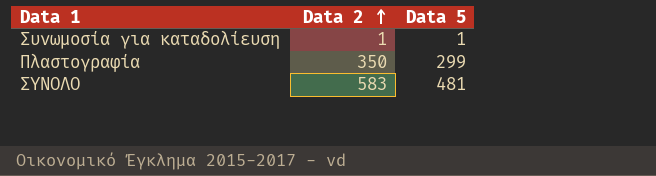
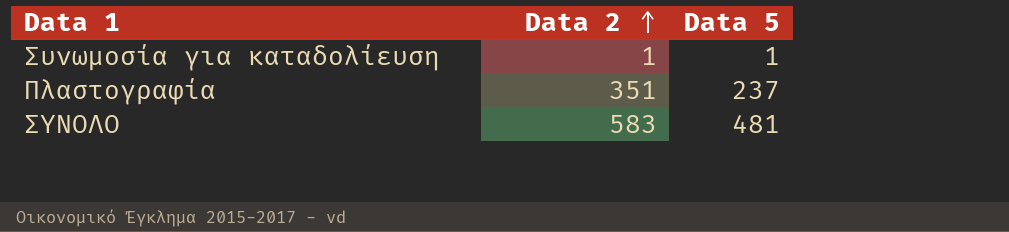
Πλαστογραφία | Data 2: 350 -> 351
Πλαστογραφία | Data 5: 299 -> 237

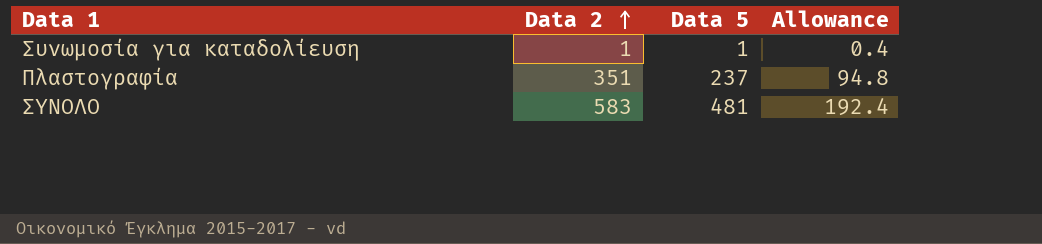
column Allowance | formula: none -> [Data 5] * 0.4

